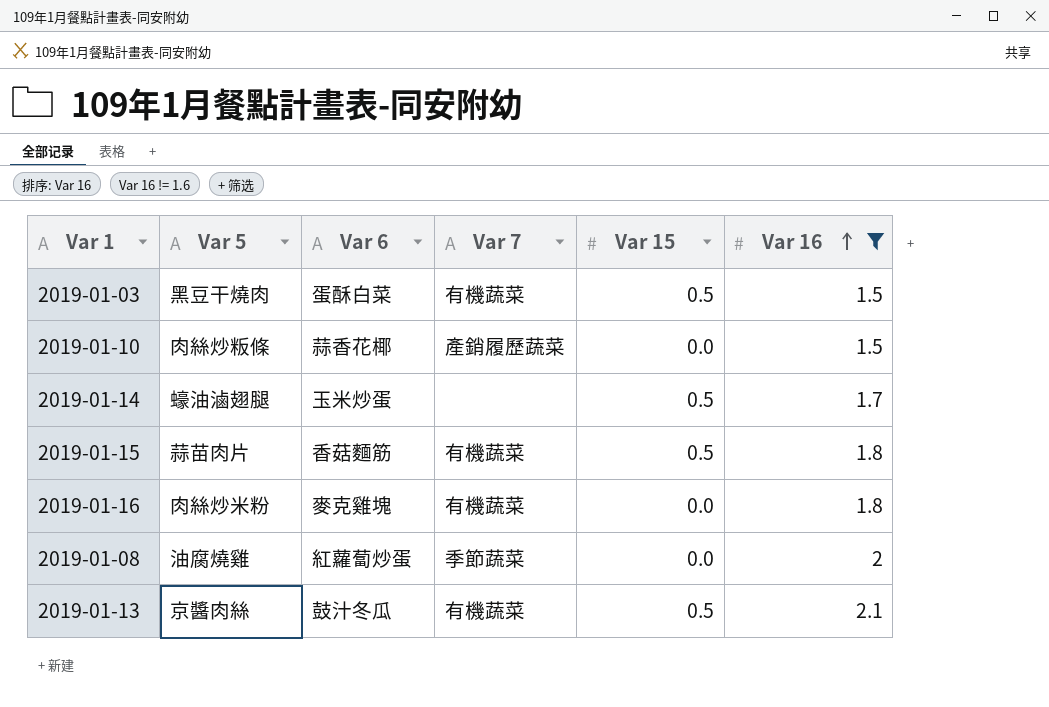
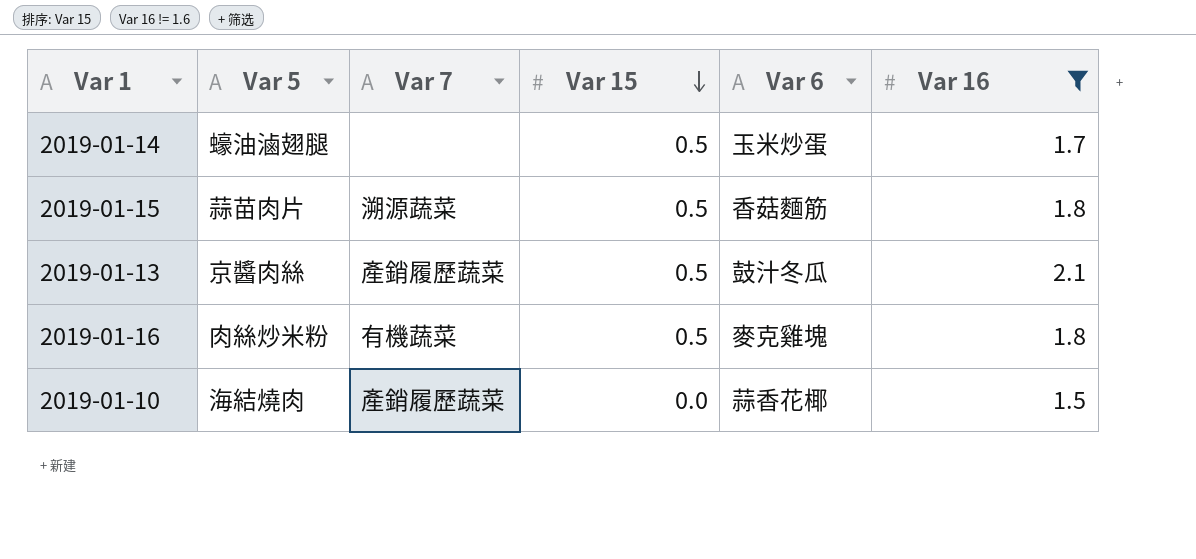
row order: Var 16 ascending -> Var 15 descending
column Var 6 | position: 3 -> 5
row 2019-01-03: 黑豆干燒肉 | 蛋酥白菜 | 有機蔬菜 | 0.5 | 1.5 -> none
row 2019-01-08: 油腐燒雞 | 紅蘿蔔炒蛋 | 季節蔬菜 | 0.0 | 2 -> none
2019-01-15 | Var 7: 有機蔬菜 -> 溯源蔬菜
2019-01-13 | Var 7: 有機蔬菜 -> 產銷履歷蔬菜
2019-01-16 | Var 15: 0.0 -> 0.5
2019-01-10 | Var 5: 肉絲炒粄條 -> 海結燒肉

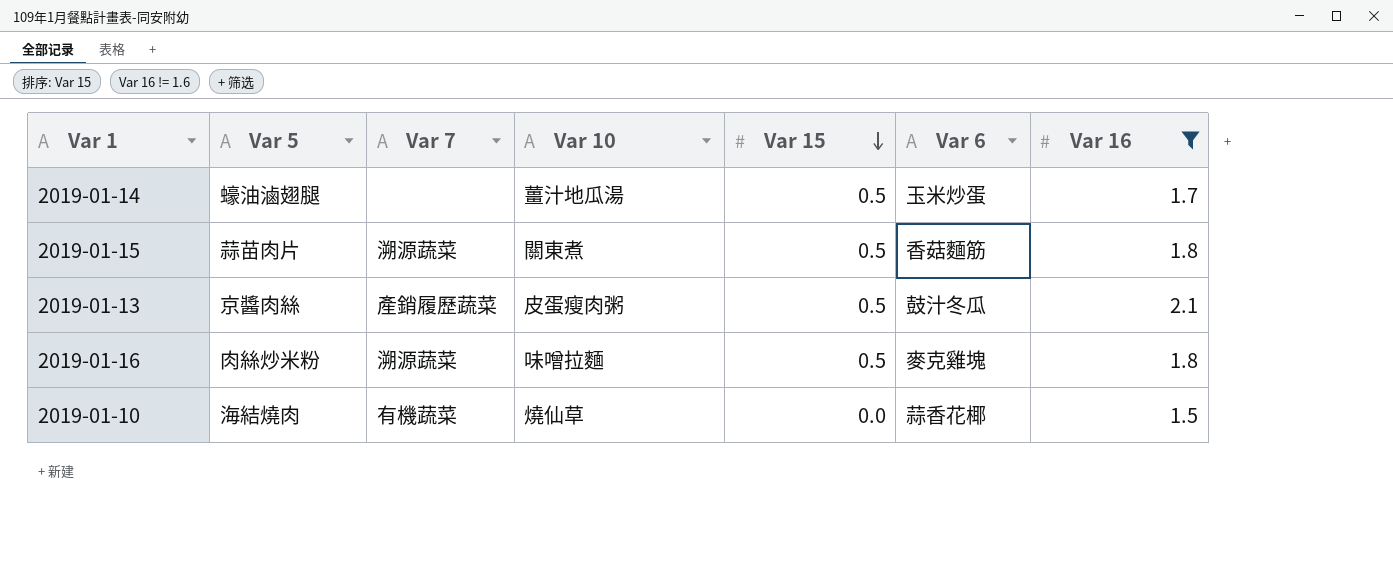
column Var 10 | position: none -> 4
2019-01-16 | Var 7: 有機蔬菜 -> 溯源蔬菜
2019-01-10 | Var 7: 產銷履歷蔬菜 -> 有機蔬菜

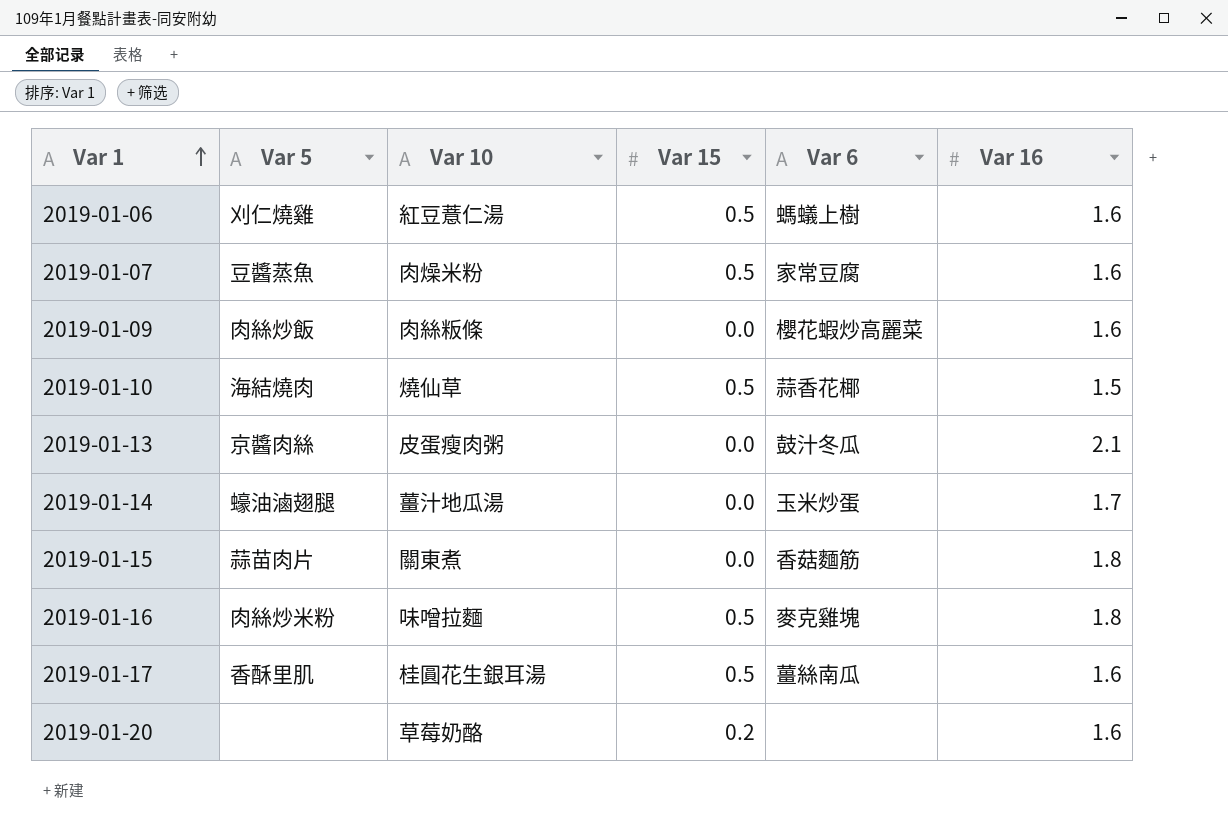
filter: Var 16 != 1.6 -> none
row order: Var 15 descending -> Var 1 ascending
column Var 7 | position: 3 -> none
2019-01-10 | Var 15: 0.0 -> 0.5
2019-01-13 | Var 15: 0.5 -> 0.0
2019-01-14 | Var 15: 0.5 -> 0.0
2019-01-15 | Var 15: 0.5 -> 0.0

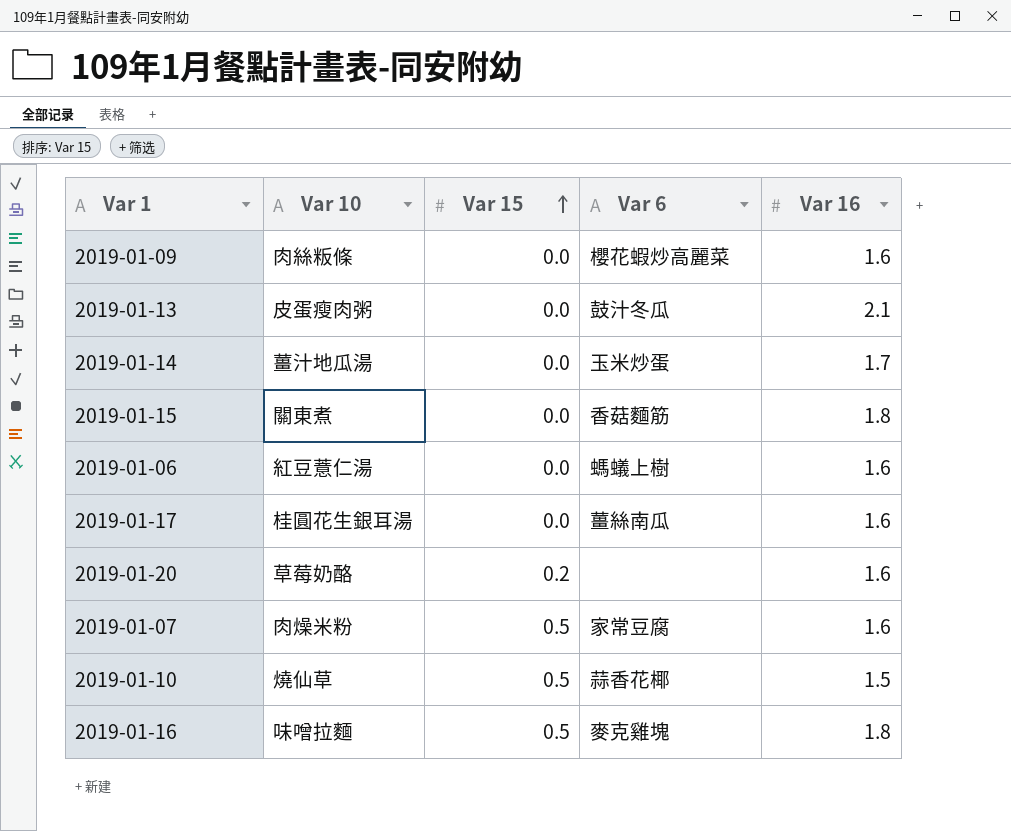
row order: Var 1 ascending -> Var 15 ascending
column Var 5 | position: 2 -> none
2019-01-06 | Var 15: 0.5 -> 0.0
2019-01-17 | Var 15: 0.5 -> 0.0

